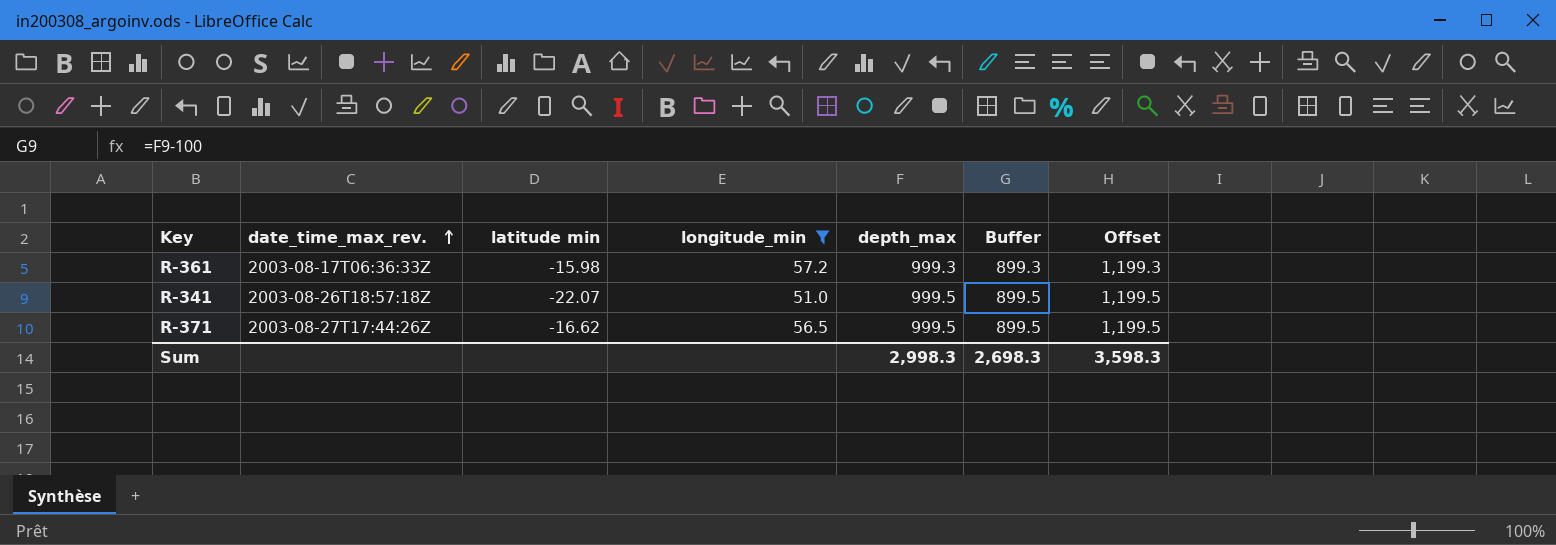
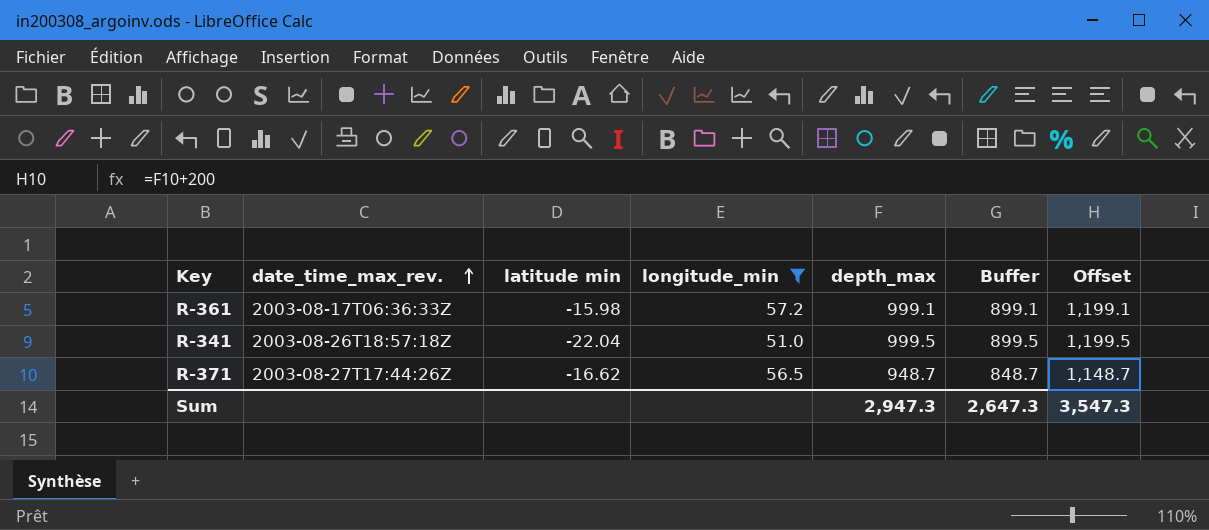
R-361 | depth_max: 999.3 -> 999.1
R-361 | Buffer: 899.3 -> 899.1
R-361 | Offset: 1,199.3 -> 1,199.1
R-341 | latitude min: -22.07 -> -22.04
R-371 | depth_max: 999.5 -> 948.7
R-371 | Buffer: 899.5 -> 848.7
R-371 | Offset: 1,199.5 -> 1,148.7
Sum | depth_max: 2,998.3 -> 2,947.3
Sum | Buffer: 2,698.3 -> 2,647.3
Sum | Offset: 3,598.3 -> 3,547.3

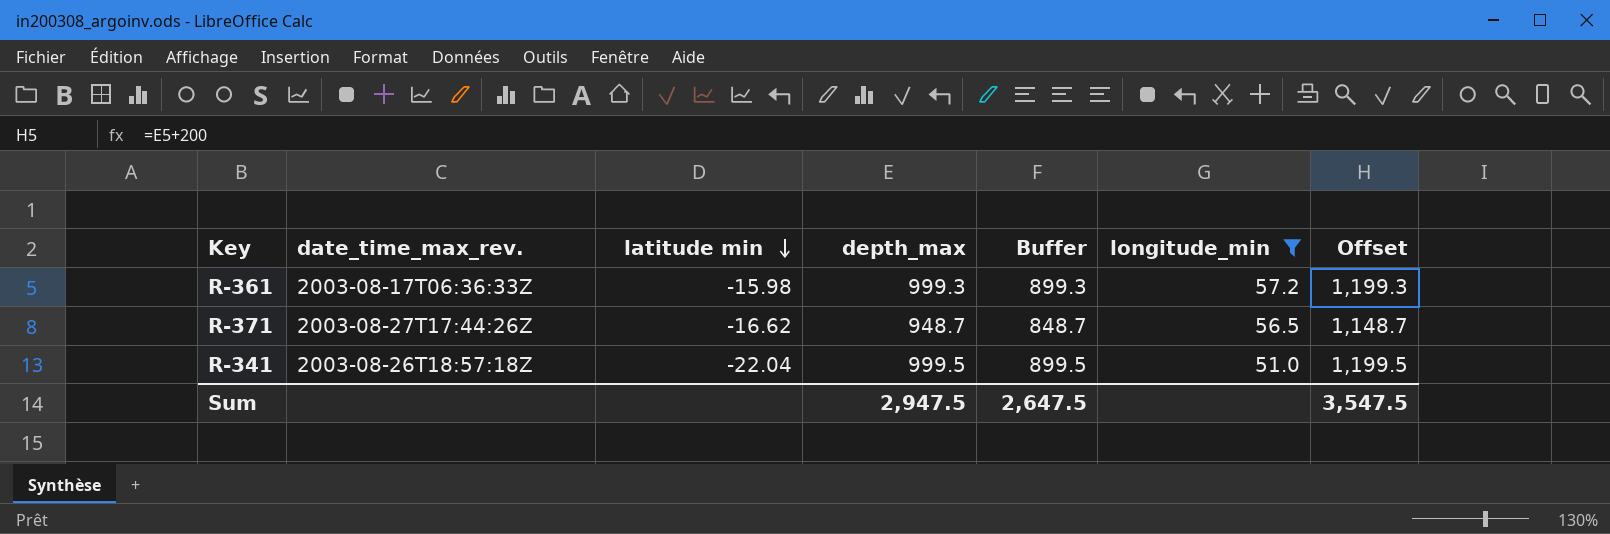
row order: date_time_max_rev. ascending -> latitude min descending
column longitude_min | position: 4 -> 6
R-361 | depth_max: 999.1 -> 999.3
R-361 | Buffer: 899.1 -> 899.3
R-361 | Offset: 1,199.1 -> 1,199.3
Sum | depth_max: 2,947.3 -> 2,947.5
Sum | Buffer: 2,647.3 -> 2,647.5
Sum | Offset: 3,547.3 -> 3,547.5

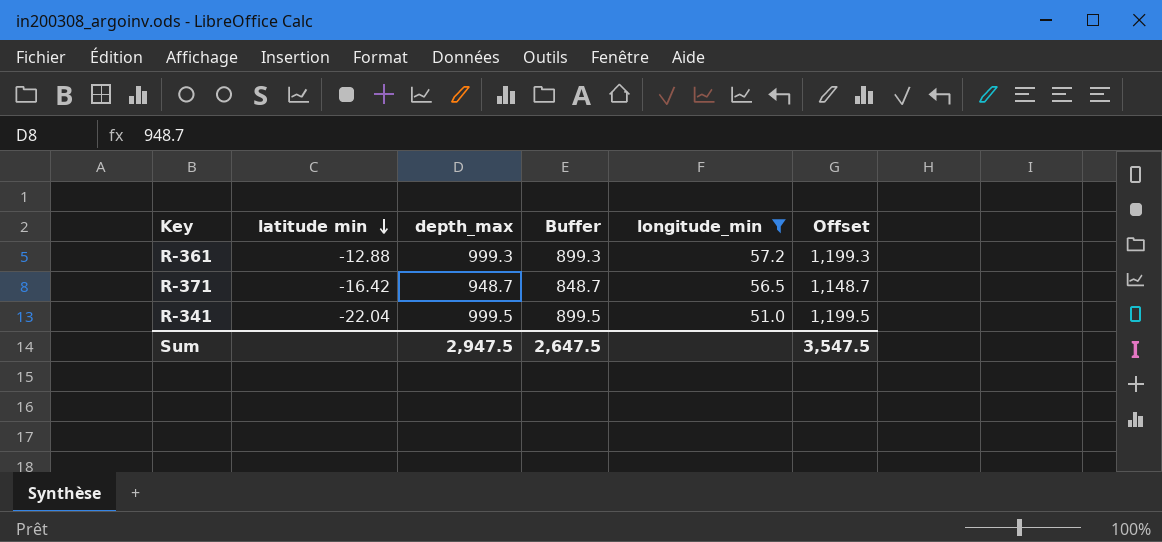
column date_time_max_rev. | position: 2 -> none
R-361 | latitude min: -15.98 -> -12.88
R-371 | latitude min: -16.62 -> -16.42

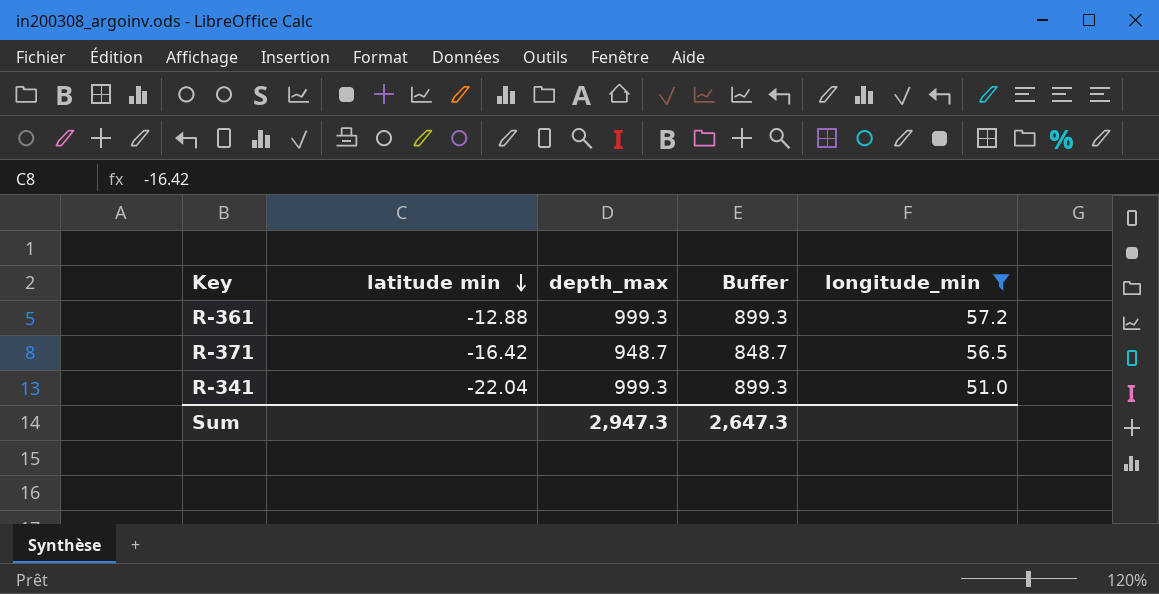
column Offset | formula: [depth_max] + 200 -> none
R-341 | depth_max: 999.5 -> 999.3
R-341 | Buffer: 899.5 -> 899.3
Sum | depth_max: 2,947.5 -> 2,947.3
Sum | Buffer: 2,647.5 -> 2,647.3

